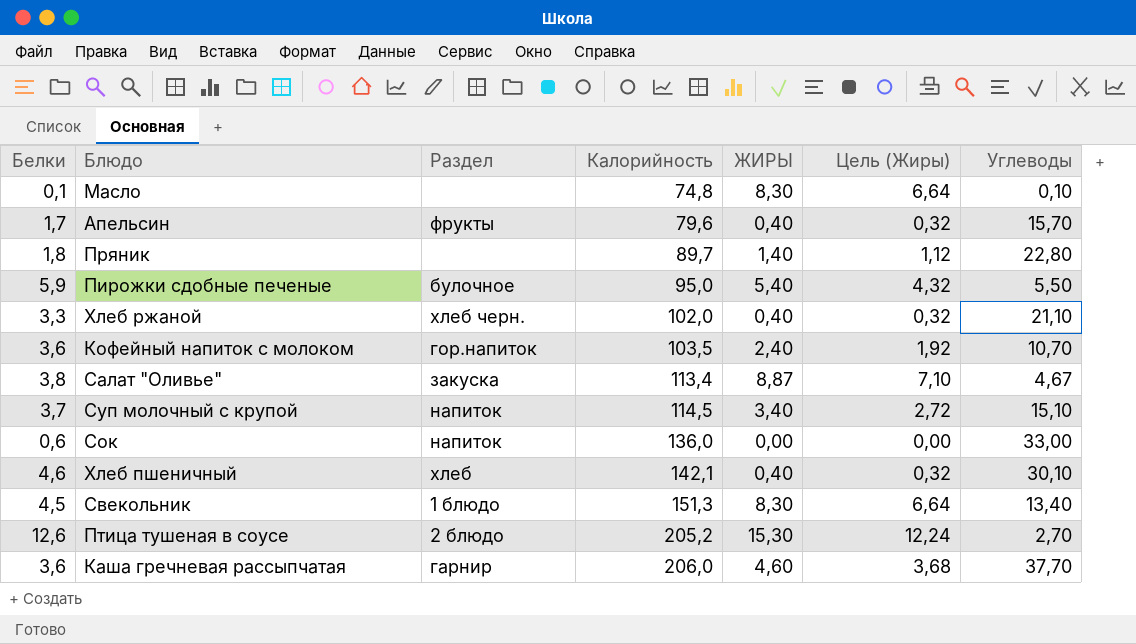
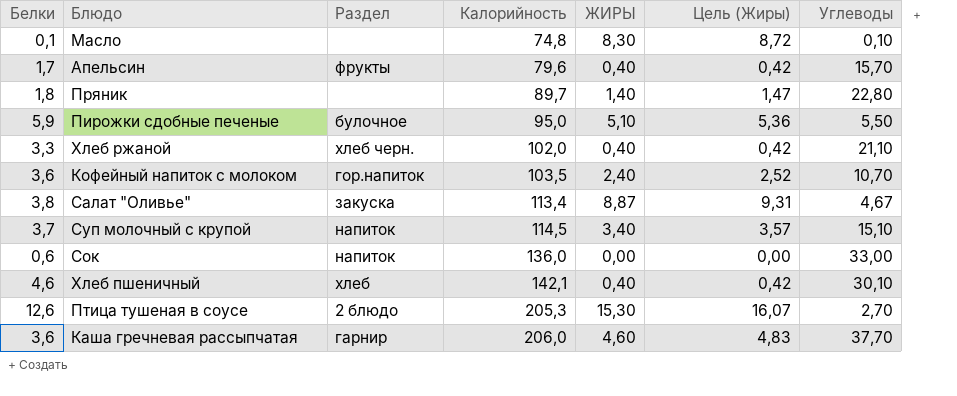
column Цель (Жиры) | formula: [ЖИРЫ] * 0,8 -> [ЖИРЫ] * 1,05
row Свекольник: 4,5 | 1 блюдо | 151,3 | 8,30 | 6,64 | 13,40 -> none
Пирожки сдобные печеные | ЖИРЫ: 5,40 -> 5,10
Птица тушеная в соусе | Калорийность: 205,2 -> 205,3

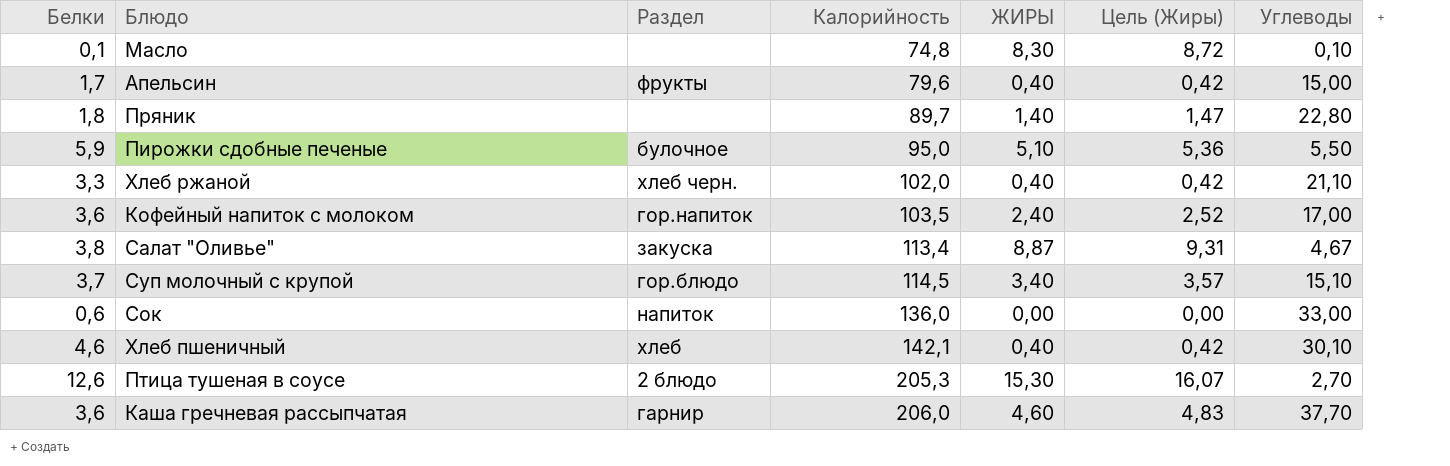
Апельсин | Углеводы: 15,70 -> 15,00
Кофейный напиток с молоком | Углеводы: 10,70 -> 17,00
Суп молочный с крупой | Раздел: напиток -> гор.блюдо

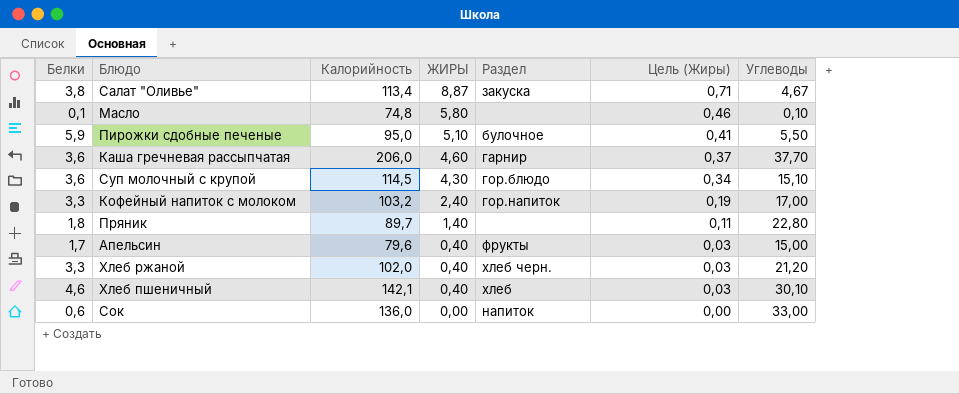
row order: Калорийность ascending -> ЖИРЫ descending
column Раздел | position: 3 -> 5
column Цель (Жиры) | formula: [ЖИРЫ] * 1,05 -> [ЖИРЫ] * 0,08
row Птица тушеная в соусе: 12,6 | 2 блюдо | 205,3 | 15,30 | 16,07 | 2,70 -> none
Масло | ЖИРЫ: 8,30 -> 5,80
Суп молочный с крупой | Белки: 3,7 -> 3,6
Суп молочный с крупой | ЖИРЫ: 3,40 -> 4,30
Кофейный напиток с молоком | Белки: 3,6 -> 3,3
Кофейный напиток с молоком | Калорийность: 103,5 -> 103,2
Хлеб ржаной | Углеводы: 21,10 -> 21,20

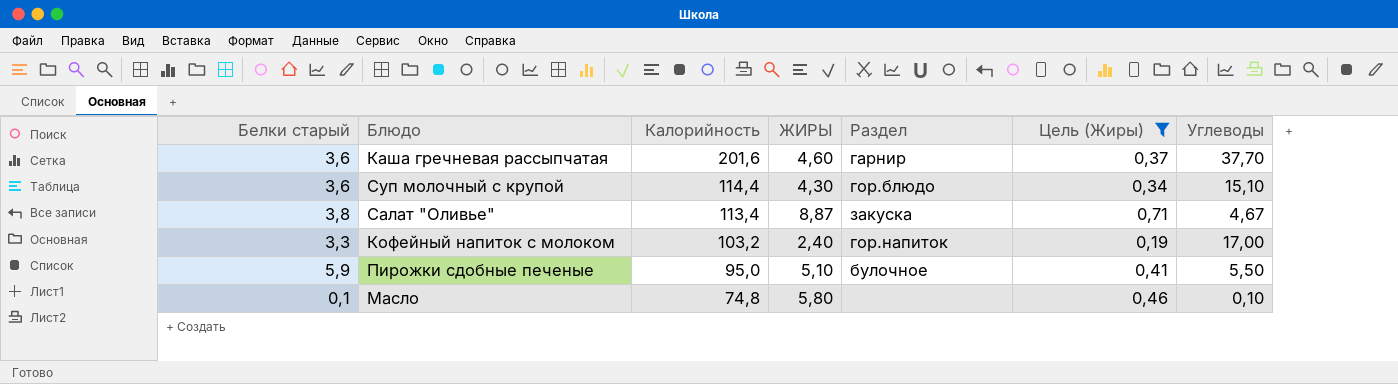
filter: none -> Цель (Жиры) >= 0,19
row order: ЖИРЫ descending -> Калорийность descending
column name: Белки -> Белки старый
Каша гречневая рассыпчатая | Калорийность: 206,0 -> 201,6
Суп молочный с крупой | Калорийность: 114,5 -> 114,4

